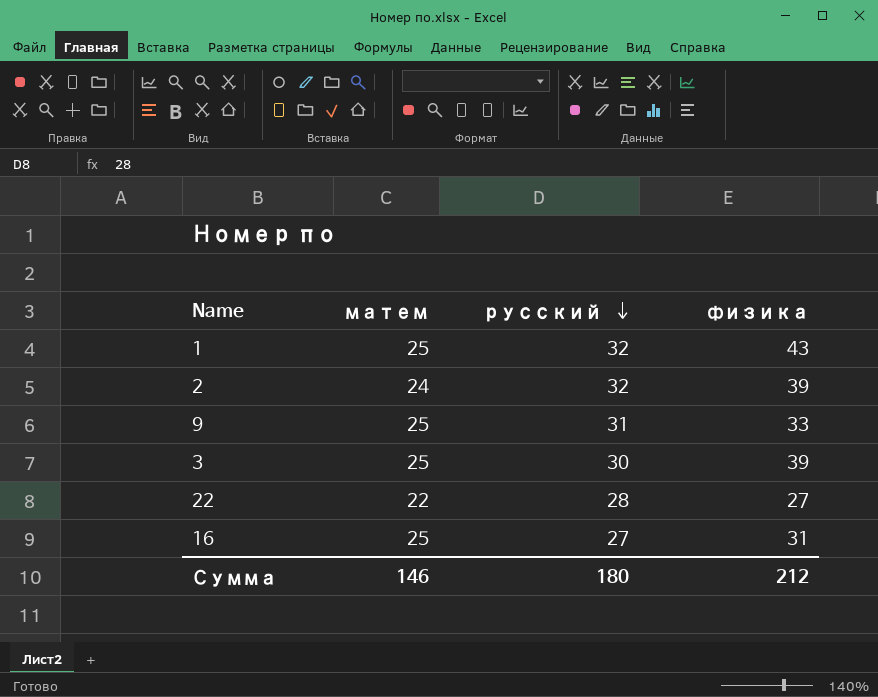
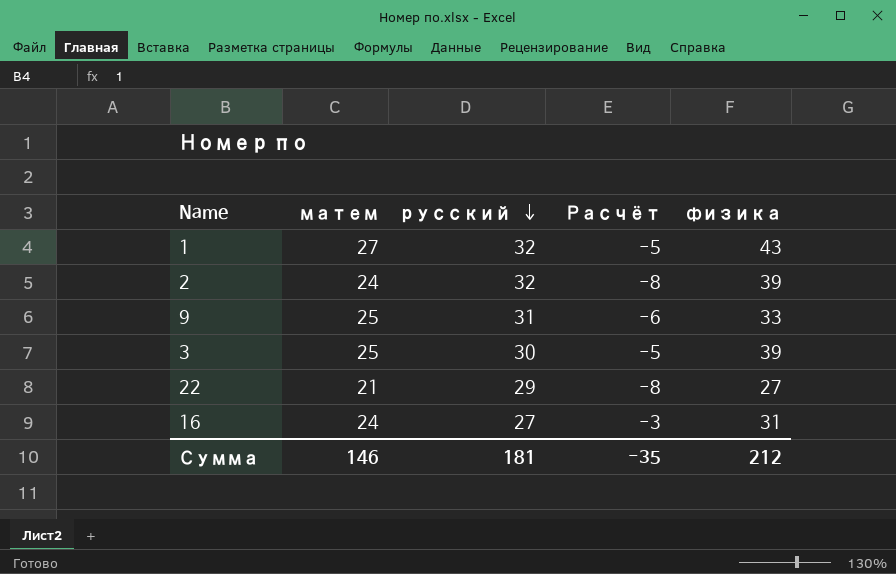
column Расчёт | formula: none -> [матем] - [русский]
1 | матем: 25 -> 27
22 | матем: 22 -> 21
22 | русский: 28 -> 29
16 | матем: 25 -> 24
Сумма | русский: 180 -> 181

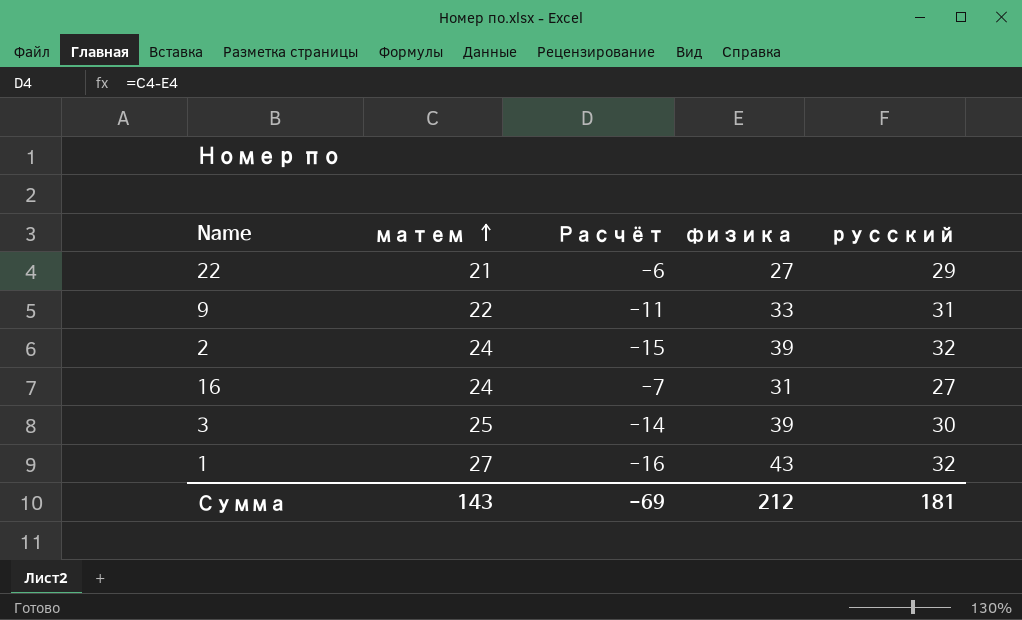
row order: русский descending -> матем ascending
column Расчёт | formula: [матем] - [русский] -> [матем] - [физика]
column русский | position: 3 -> 5
9 | матем: 25 -> 22
Сумма | матем: 146 -> 143
Сумма | Расчёт: -35 -> -69

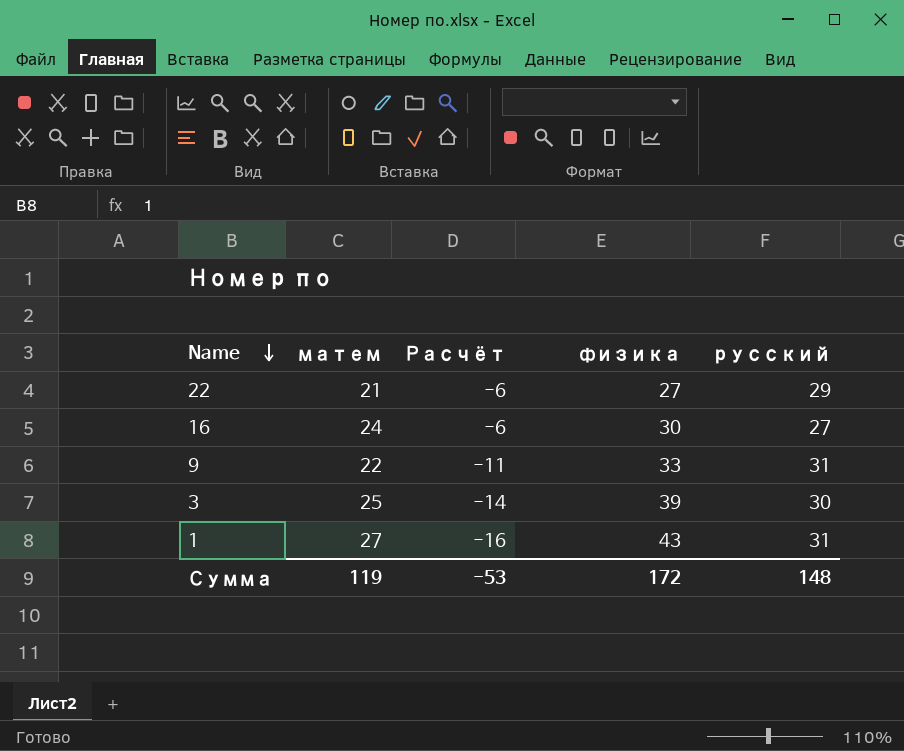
row order: матем ascending -> Name descending
row 2: 24 | -15 | 39 | 32 -> none
16 | Расчёт: -7 -> -6
16 | физика: 31 -> 30
1 | русский: 32 -> 31
Сумма | матем: 143 -> 119
Сумма | Расчёт: -69 -> -53
Сумма | физика: 212 -> 172
Сумма | русский: 181 -> 148

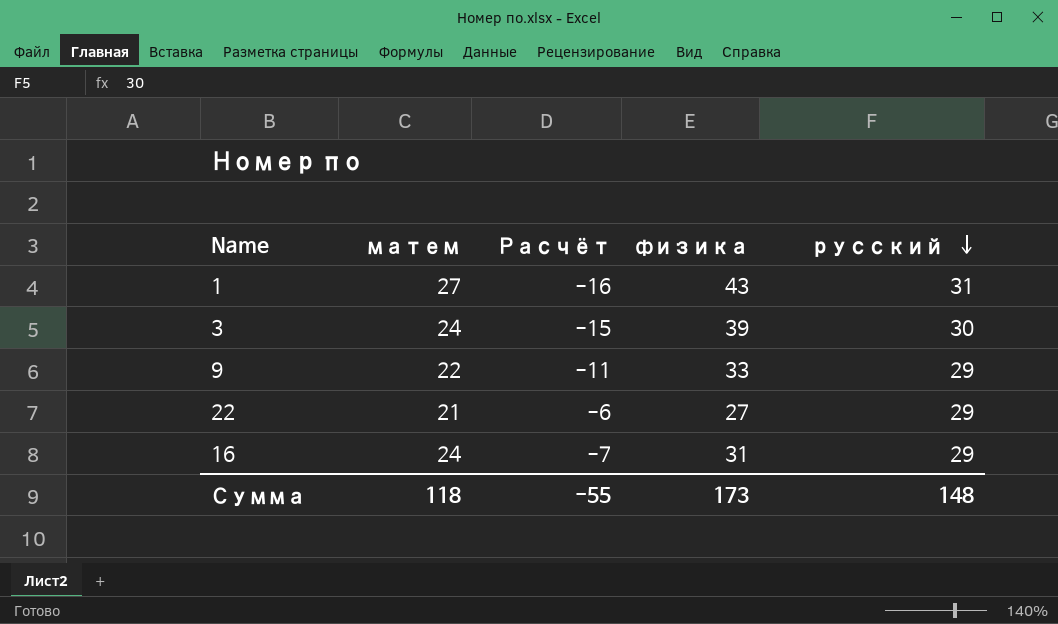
row order: Name descending -> русский descending
3 | матем: 25 -> 24
3 | Расчёт: -14 -> -15
9 | русский: 31 -> 29
16 | Расчёт: -6 -> -7
16 | физика: 30 -> 31
16 | русский: 27 -> 29
Сумма | матем: 119 -> 118
Сумма | Расчёт: -53 -> -55
Сумма | физика: 172 -> 173

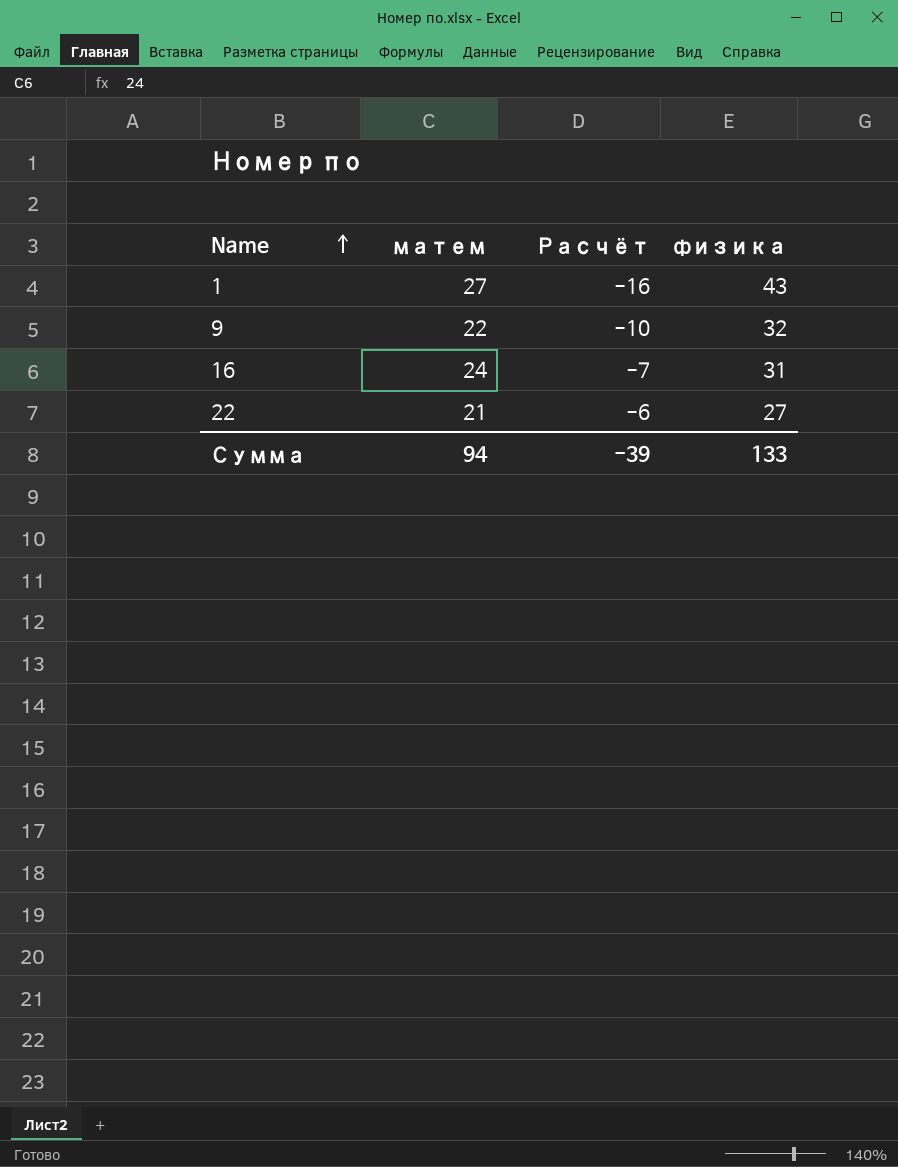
row order: русский descending -> Name ascending
column русский | position: 5 -> none
row 3: 24 | -15 | 39 | 30 -> none
9 | Расчёт: -11 -> -10
9 | физика: 33 -> 32
Сумма | матем: 118 -> 94
Сумма | Расчёт: -55 -> -39
Сумма | физика: 173 -> 133

